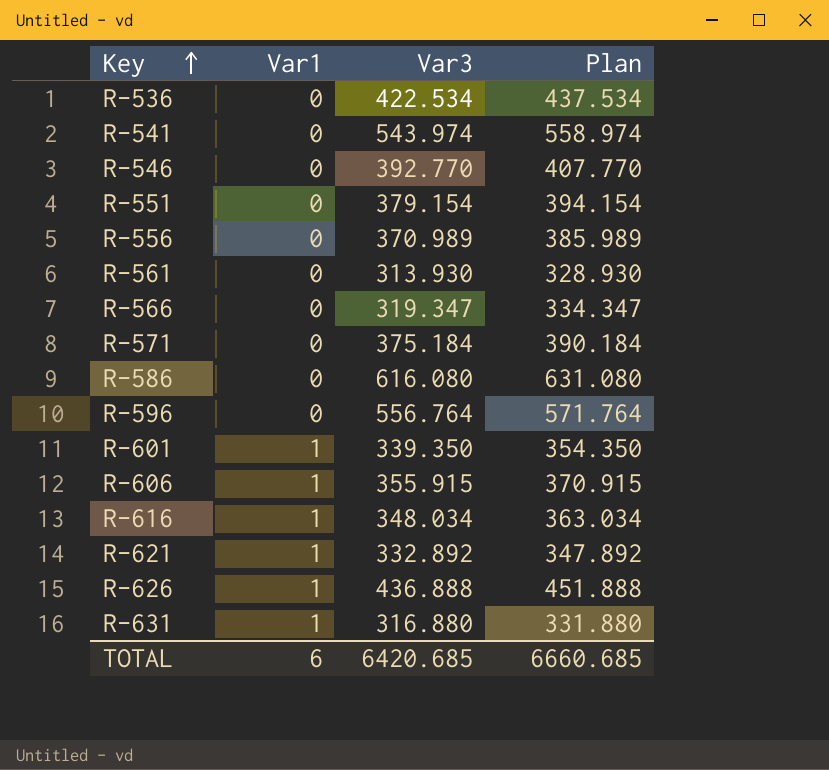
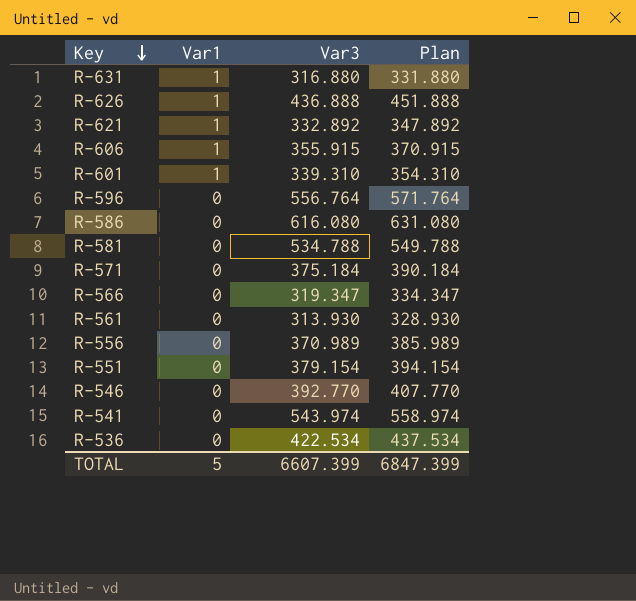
row order: Key ascending -> Key descending
row R-616: 1 | 348.034 | 363.034 -> none
R-601 | Var3: 339.350 -> 339.310
R-601 | Plan: 354.350 -> 354.310
row R-581: none -> 0 | 534.788 | 549.788
TOTAL | Var1: 6 -> 5
TOTAL | Var3: 6420.685 -> 6607.399
TOTAL | Plan: 6660.685 -> 6847.399

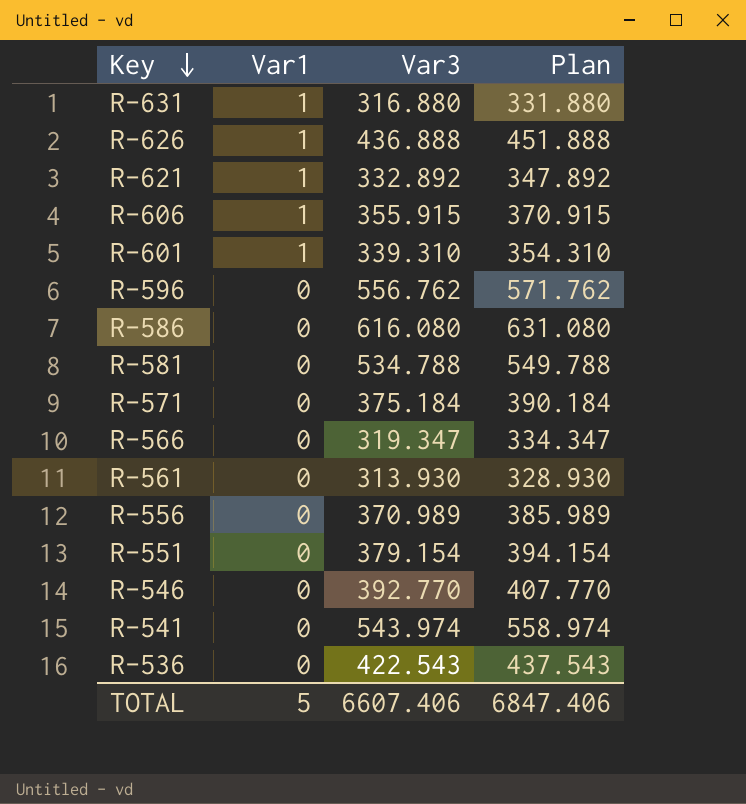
R-596 | Var3: 556.764 -> 556.762
R-596 | Plan: 571.764 -> 571.762
R-536 | Var3: 422.534 -> 422.543
R-536 | Plan: 437.534 -> 437.543
TOTAL | Var3: 6607.399 -> 6607.406
TOTAL | Plan: 6847.399 -> 6847.406

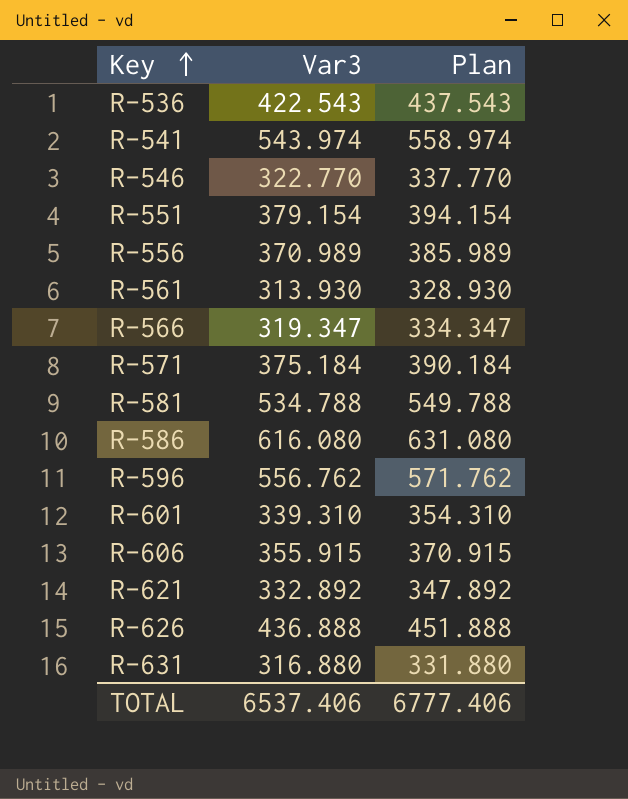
row order: Key descending -> Key ascending
column Var1 | position: 2 -> none
R-546 | Var3: 392.770 -> 322.770
R-546 | Plan: 407.770 -> 337.770
TOTAL | Var3: 6607.406 -> 6537.406
TOTAL | Plan: 6847.406 -> 6777.406

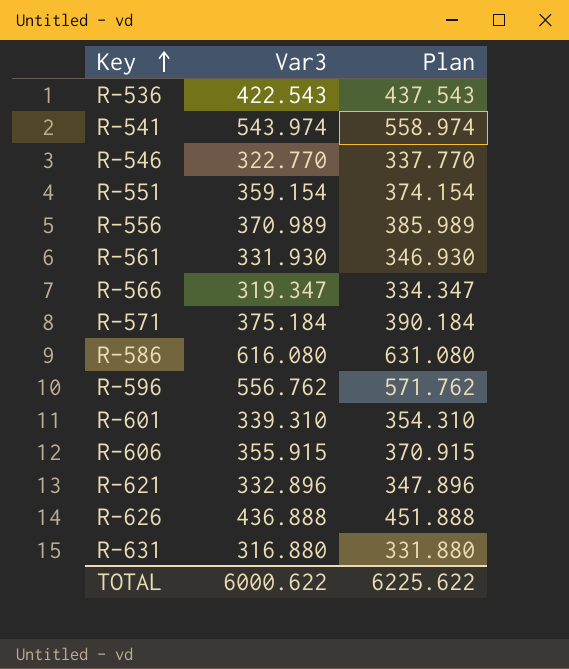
row R-581: 534.788 | 549.788 -> none
R-551 | Var3: 379.154 -> 359.154
R-551 | Plan: 394.154 -> 374.154
R-561 | Var3: 313.930 -> 331.930
R-561 | Plan: 328.930 -> 346.930
R-621 | Var3: 332.892 -> 332.896
R-621 | Plan: 347.892 -> 347.896
TOTAL | Var3: 6537.406 -> 6000.622
TOTAL | Plan: 6777.406 -> 6225.622

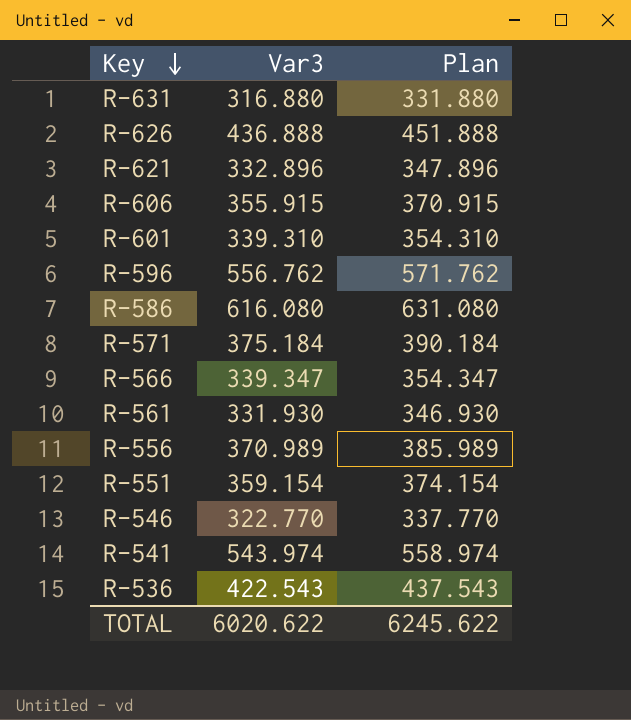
row order: Key ascending -> Key descending
R-566 | Var3: 319.347 -> 339.347
R-566 | Plan: 334.347 -> 354.347
TOTAL | Var3: 6000.622 -> 6020.622
TOTAL | Plan: 6225.622 -> 6245.622

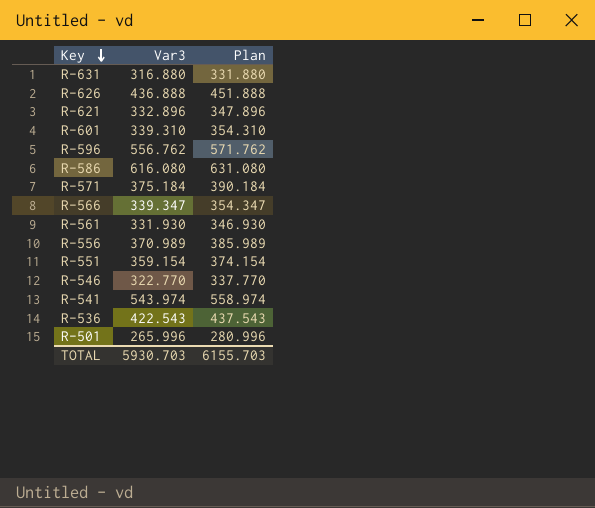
row R-606: 355.915 | 370.915 -> none
row R-501: none -> 265.996 | 280.996
TOTAL | Var3: 6020.622 -> 5930.703
TOTAL | Plan: 6245.622 -> 6155.703

